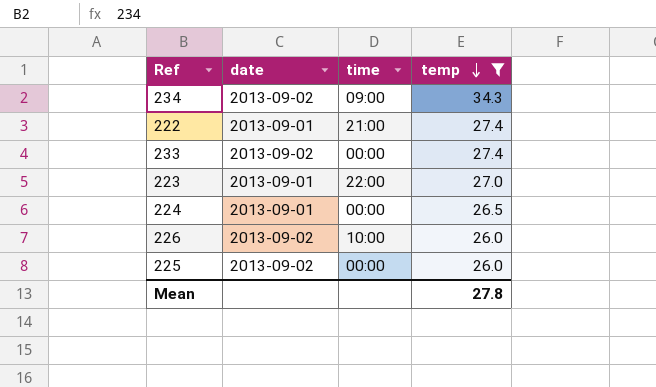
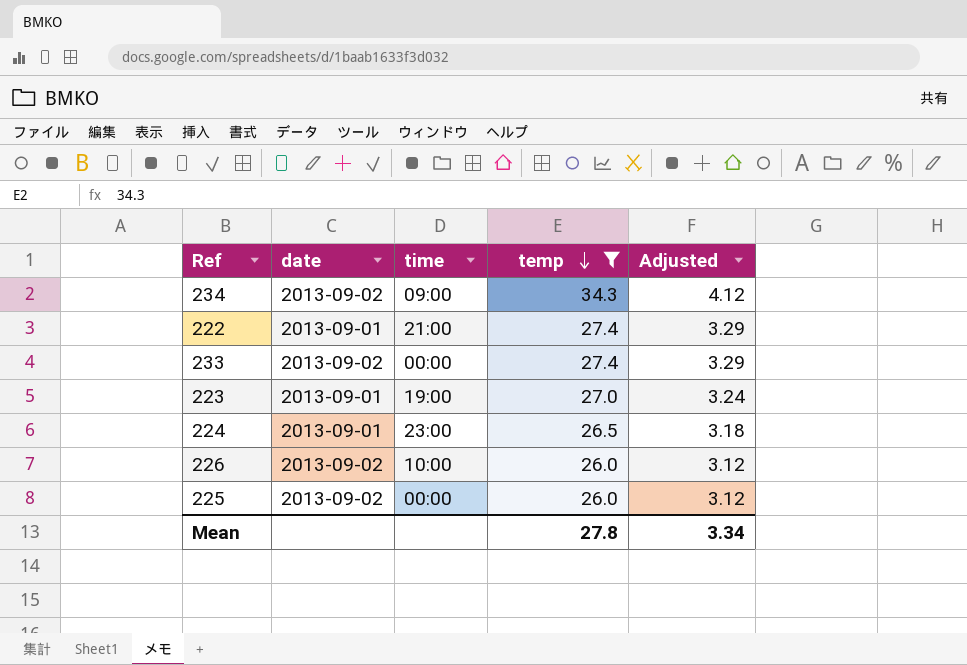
column Adjusted | formula: none -> [temp] * 0.12
223 | time: 22:00 -> 19:00
224 | time: 00:00 -> 23:00

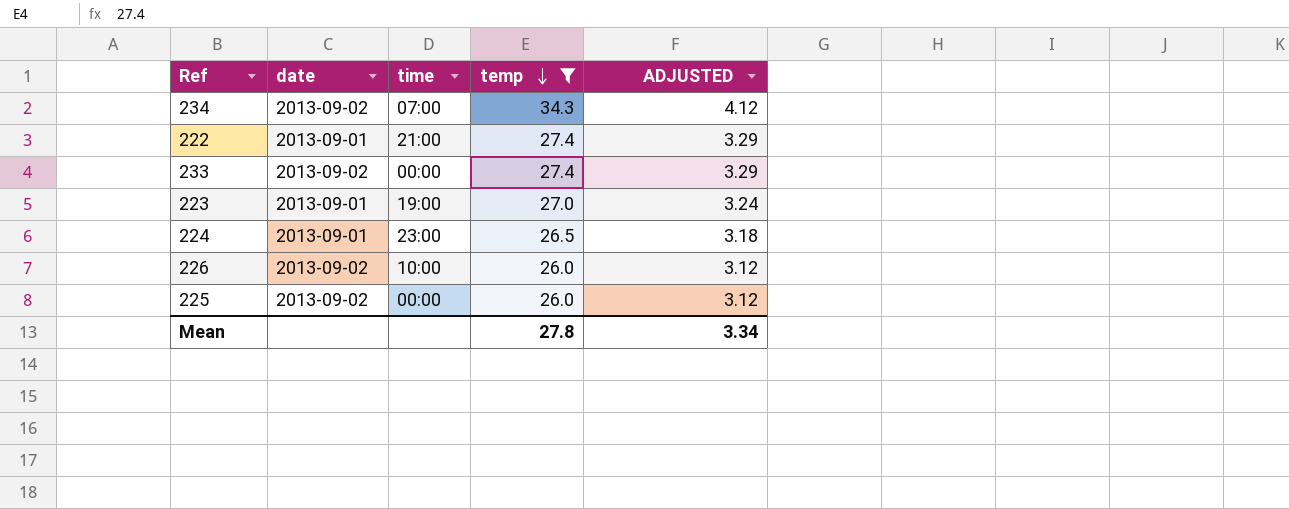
column name: Adjusted -> ADJUSTED
234 | time: 09:00 -> 07:00

